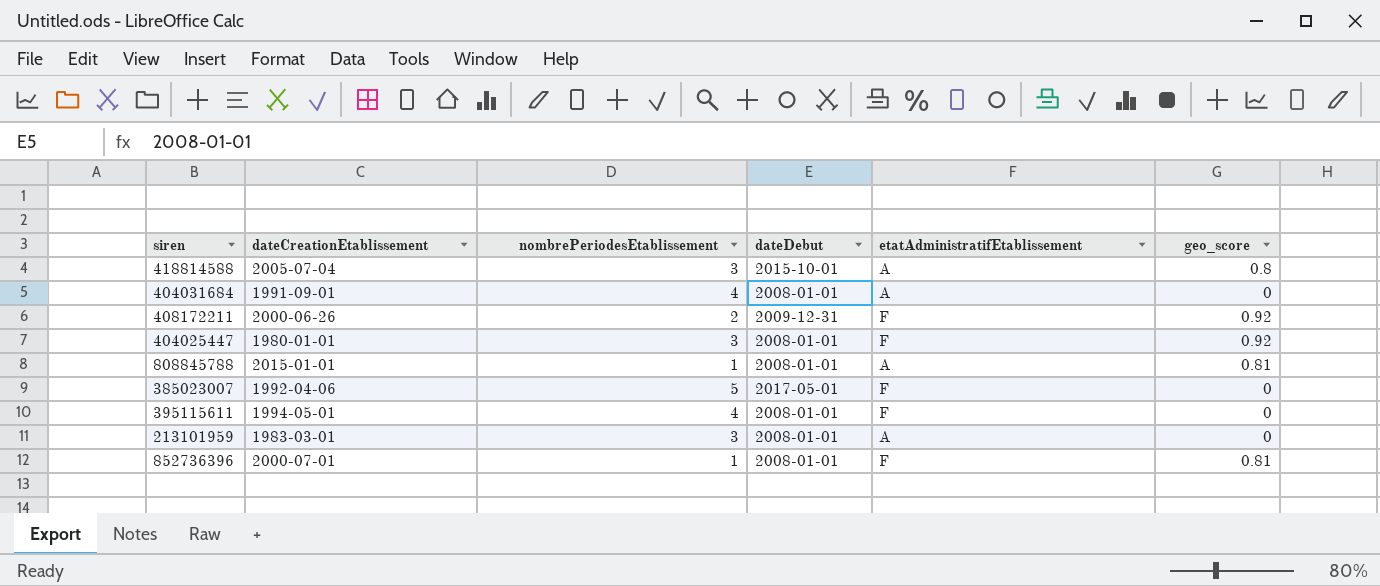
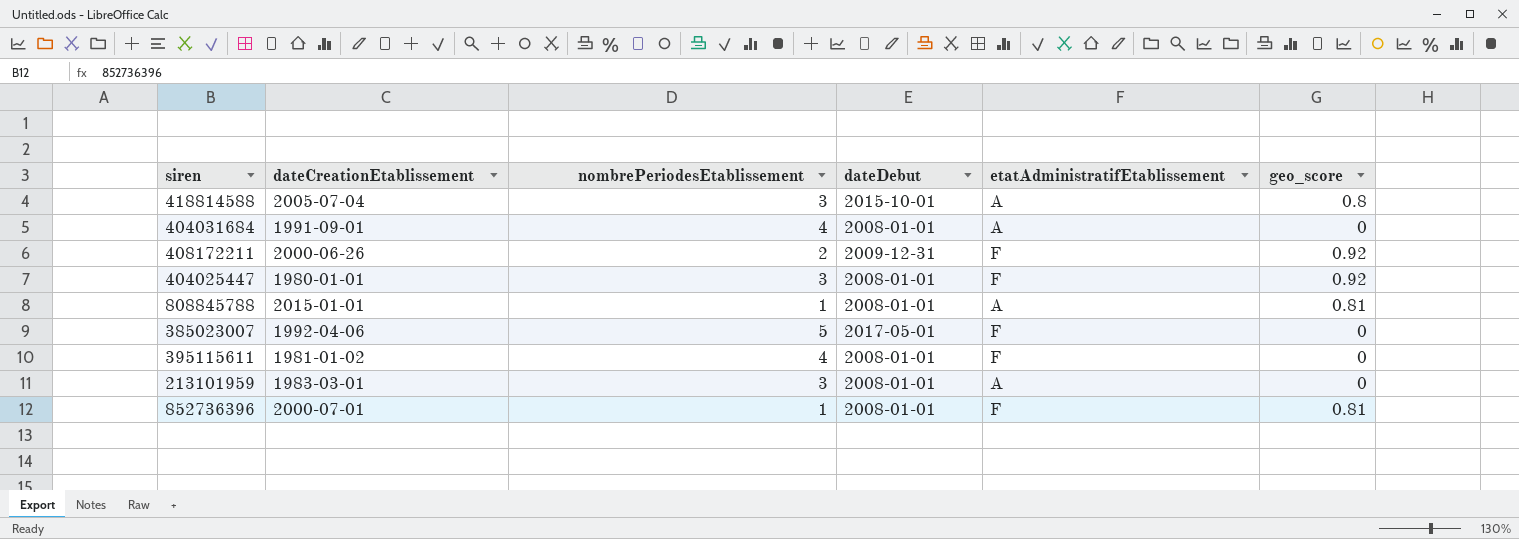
395115611 | dateCreationEtablissement: 1994-05-01 -> 1981-01-02

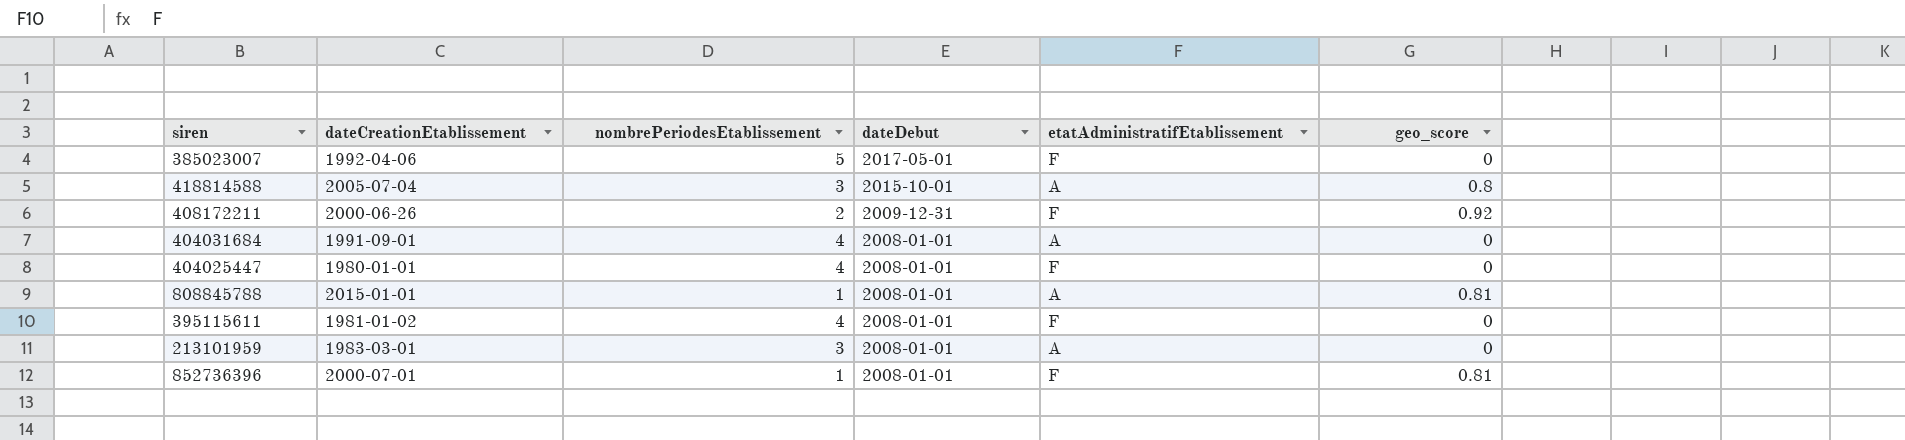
row order: none -> dateDebut descending
404025447 | nombrePeriodesEtablissement: 3 -> 4
404025447 | geo_score: 0.92 -> 0

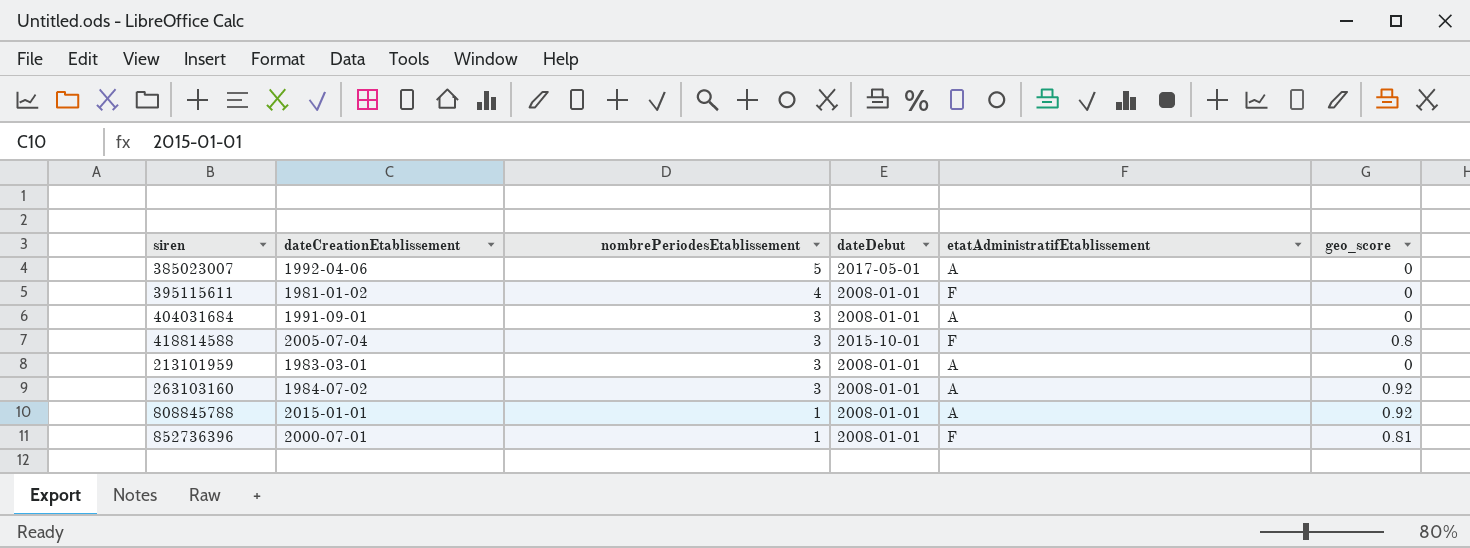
row order: dateDebut descending -> nombrePeriodesEtablissement descending
row 408172211: 2000-06-26 | 2 | 2009-12-31 | F | 0.92 -> none
row 404025447: 1980-01-01 | 4 | 2008-01-01 | F | 0 -> none
385023007 | etatAdministratifEtablissement: F -> A
404031684 | nombrePeriodesEtablissement: 4 -> 3
418814588 | etatAdministratifEtablissement: A -> F
row 263103160: none -> 1984-07-02 | 3 | 2008-01-01 | A | 0.92
808845788 | geo_score: 0.81 -> 0.92

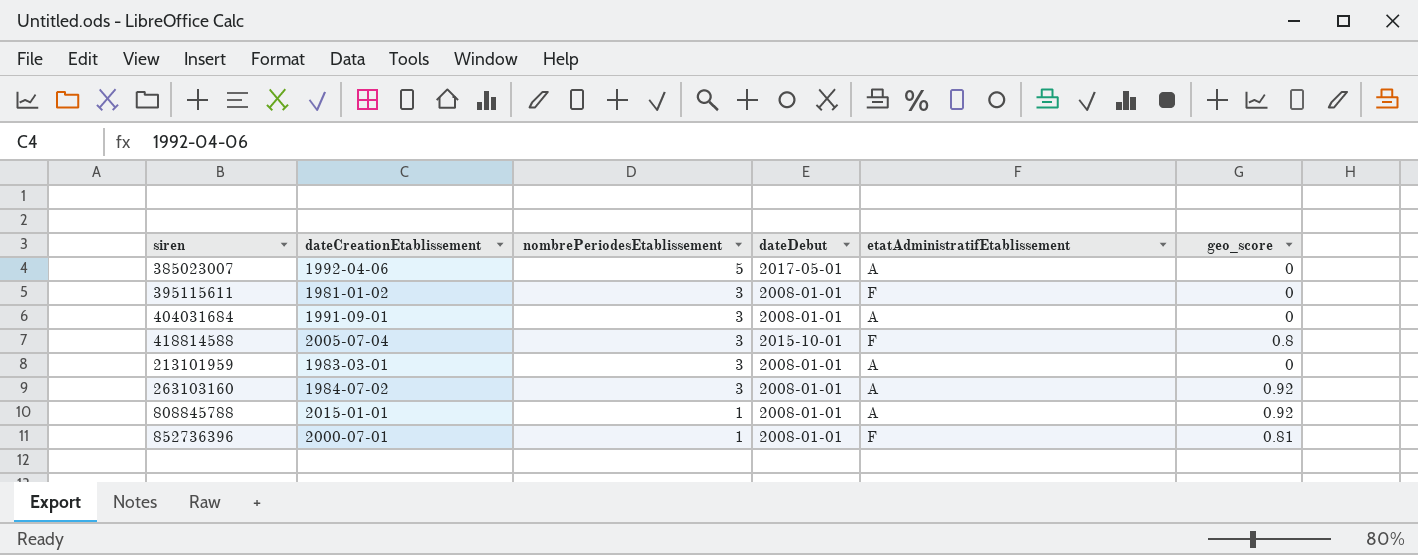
395115611 | nombrePeriodesEtablissement: 4 -> 3

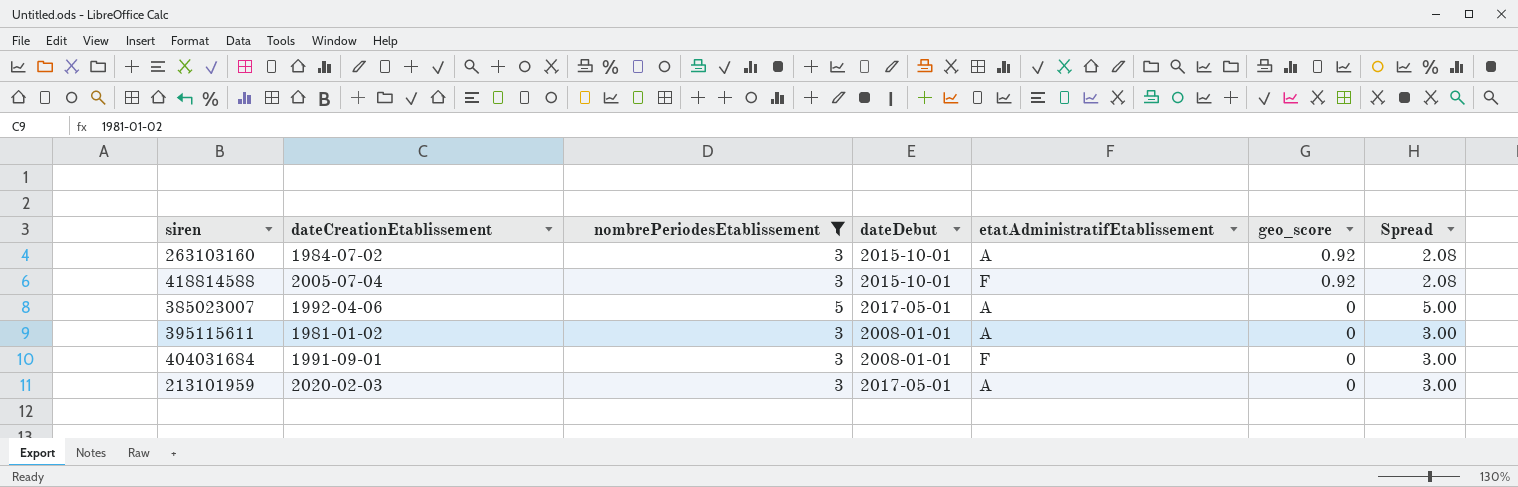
filter: none -> nombrePeriodesEtablissement != 1
row order: nombrePeriodesEtablissement descending -> geo_score descending
column Spread | formula: none -> [nombrePeriodesEtablissement] - [geo_score]
263103160 | dateDebut: 2008-01-01 -> 2015-10-01
418814588 | geo_score: 0.8 -> 0.92
395115611 | etatAdministratifEtablissement: F -> A
404031684 | etatAdministratifEtablissement: A -> F
213101959 | dateCreationEtablissement: 1983-03-01 -> 2020-02-03
213101959 | dateDebut: 2008-01-01 -> 2017-05-01

